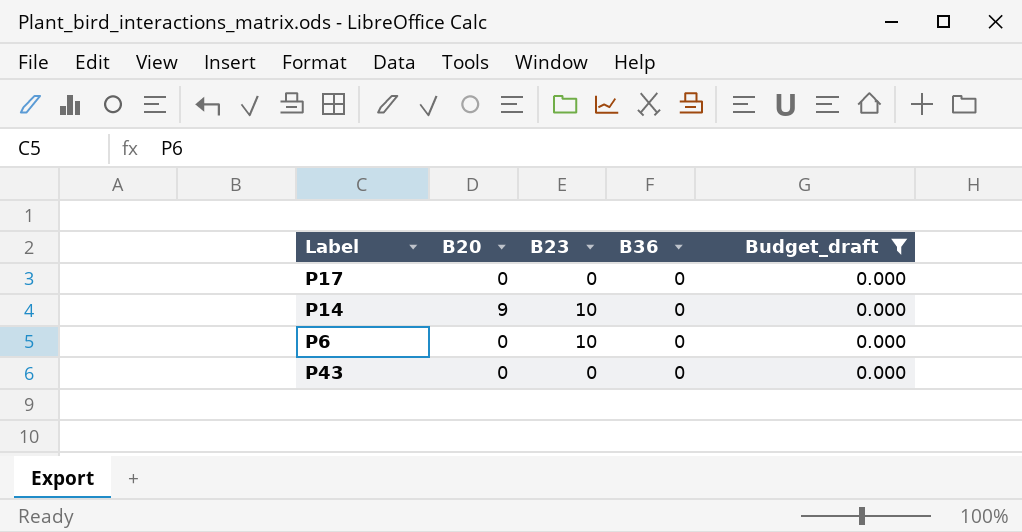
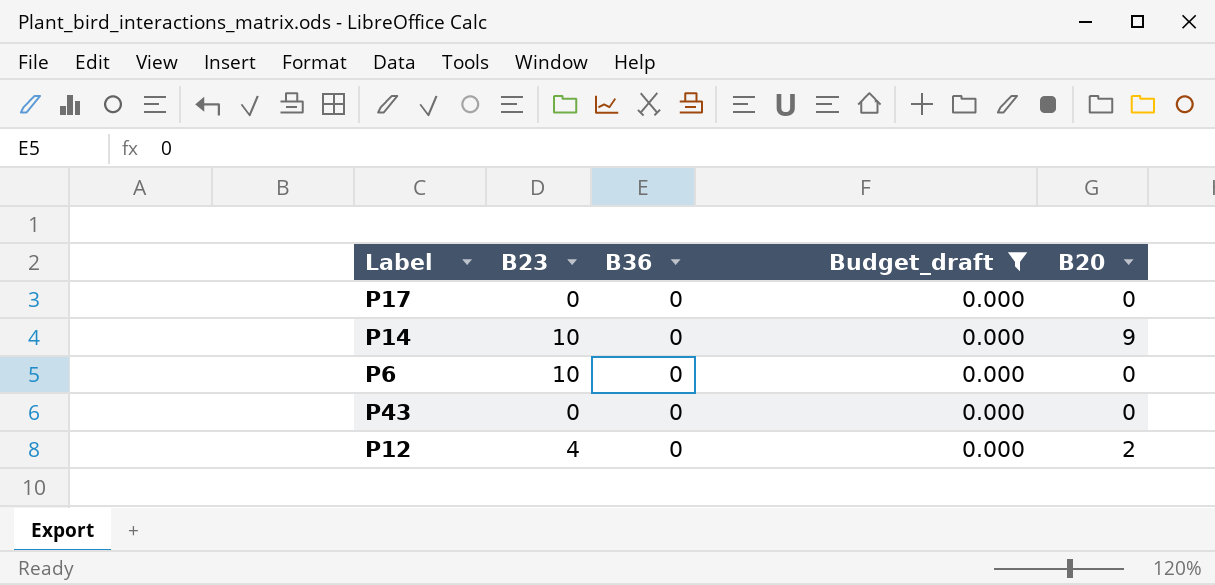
column B20 | position: 2 -> 5
row P12: none -> 4 | 0 | 0.000 | 2

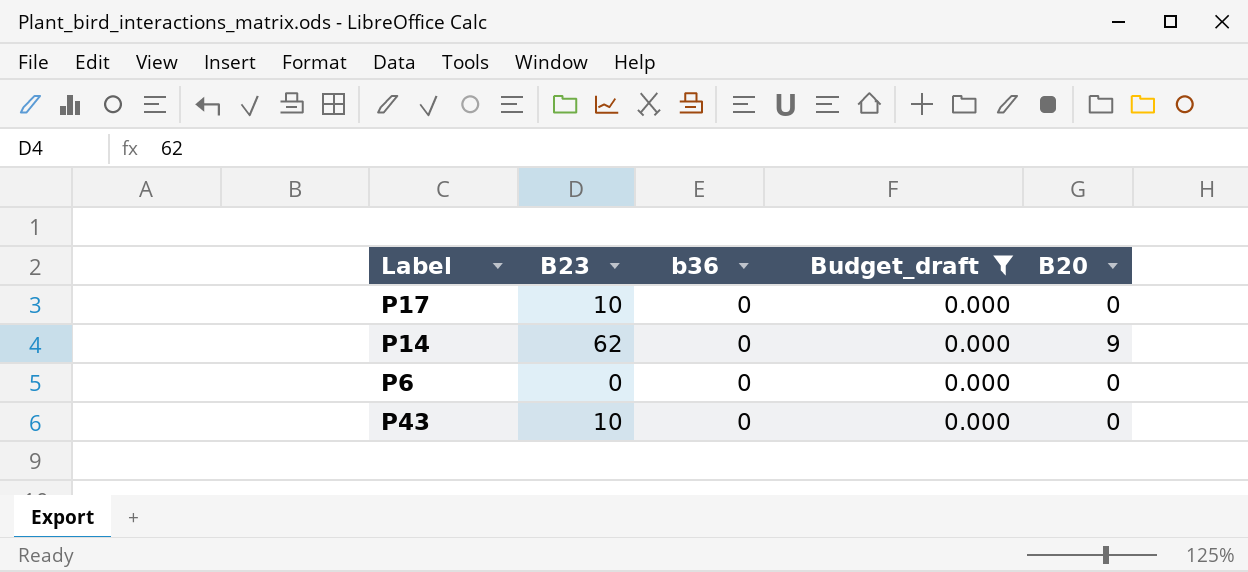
column name: B36 -> b36
row P12: 4 | 0 | 0.000 | 2 -> none
P17 | B23: 0 -> 10
P14 | B23: 10 -> 62
P6 | B23: 10 -> 0
P43 | B23: 0 -> 10

